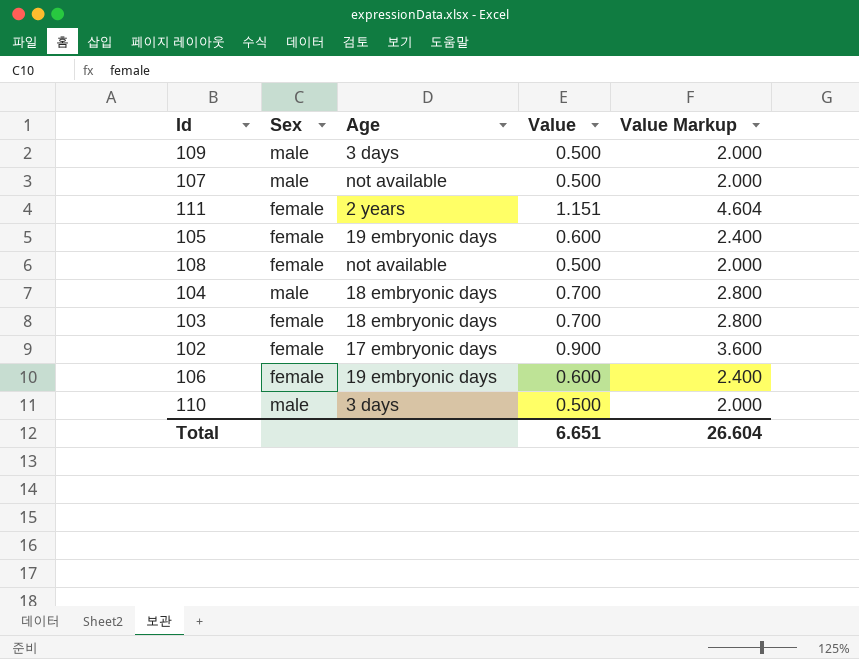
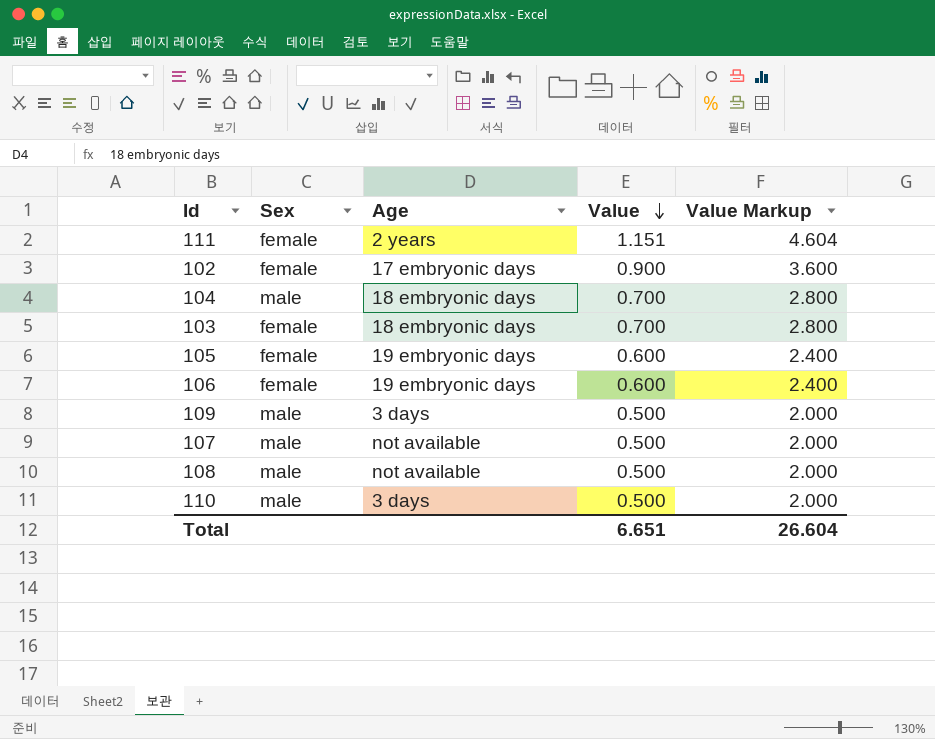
row order: none -> Value descending
108 | Sex: female -> male

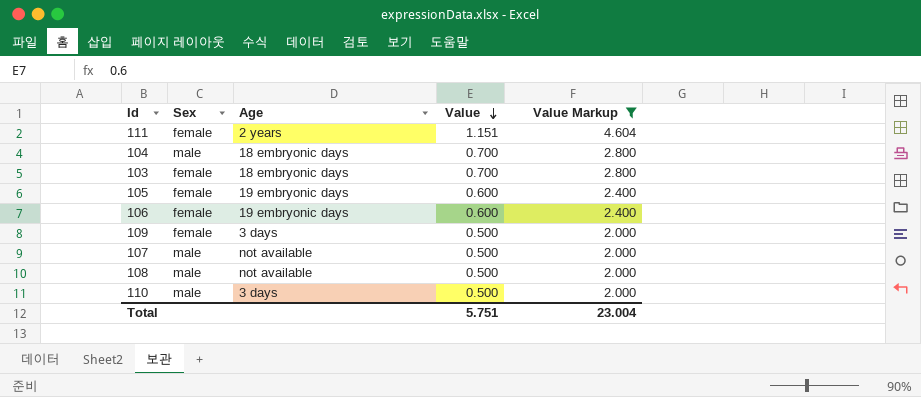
filter: none -> Value Markup != 3.600
109 | Sex: male -> female
Total | Value: 6.651 -> 5.751
Total | Value Markup: 26.604 -> 23.004

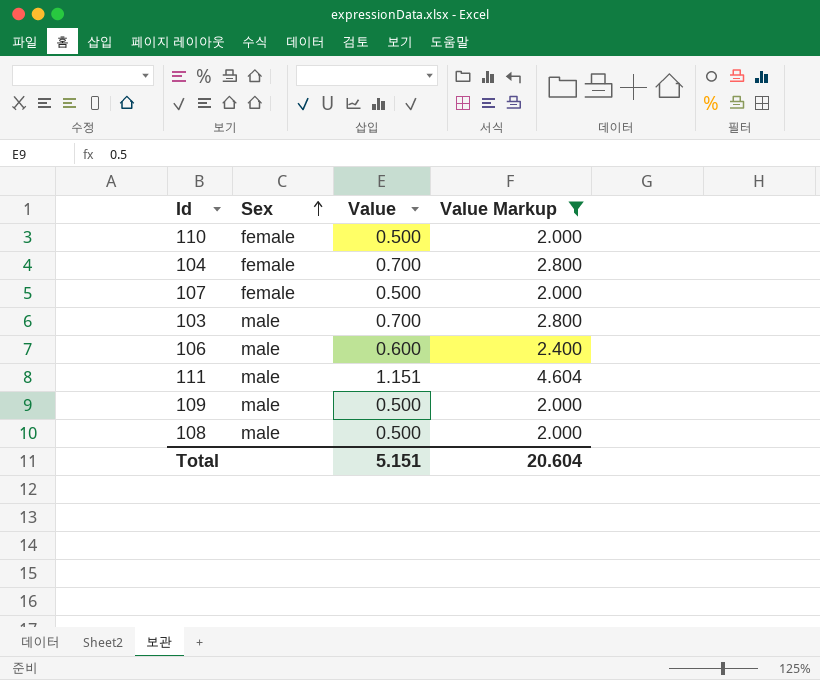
row order: Value descending -> Sex ascending
column Age | position: 3 -> none
row 105: female | 19 embryonic days | 0.600 | 2.400 -> none
110 | Sex: male -> female
104 | Sex: male -> female
107 | Sex: male -> female
103 | Sex: female -> male
106 | Sex: female -> male
111 | Sex: female -> male
109 | Sex: female -> male
Total | Value: 5.751 -> 5.151
Total | Value Markup: 23.004 -> 20.604

